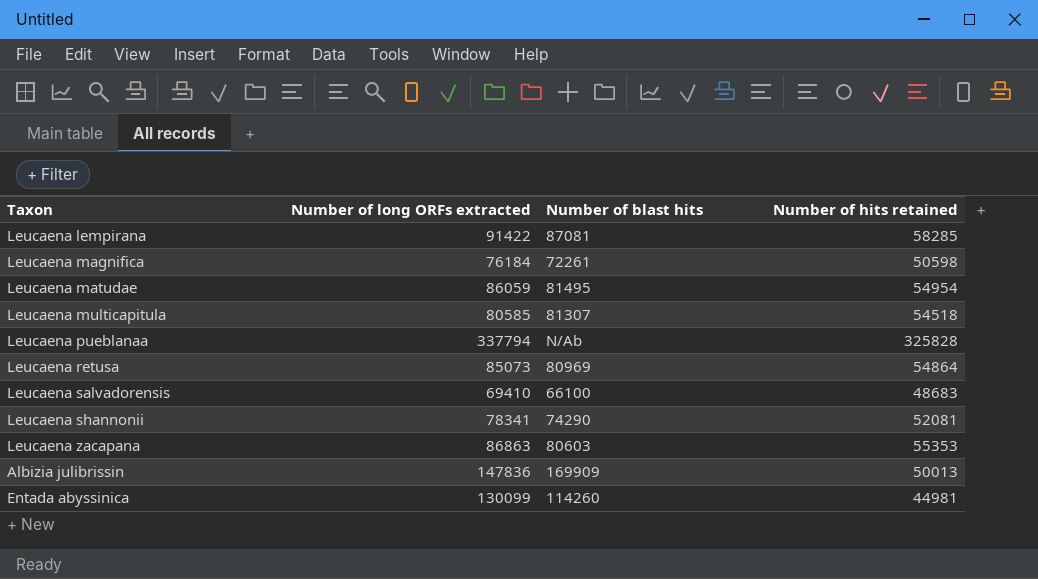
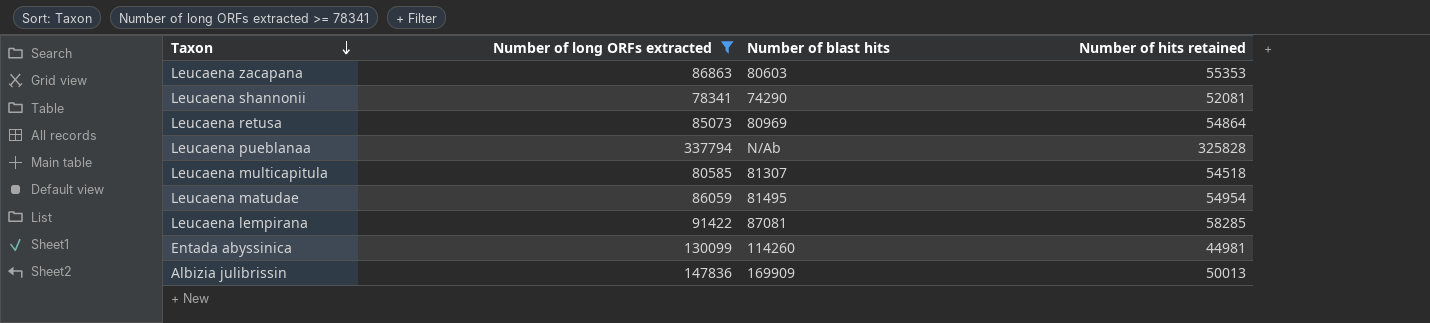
filter: none -> Number of long ORFs extracted >= 78341
row order: none -> Taxon descending

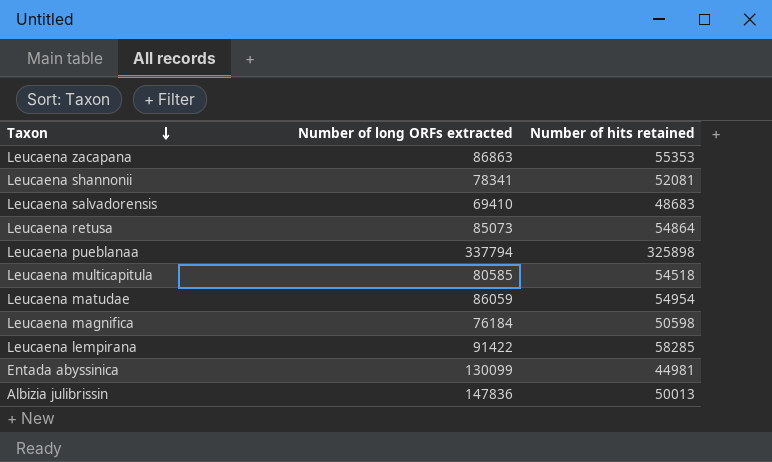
filter: Number of long ORFs extracted >= 78341 -> none
column Number of blast hits | position: 3 -> none
Leucaena pueblanaa | Number of hits retained: 325828 -> 325898

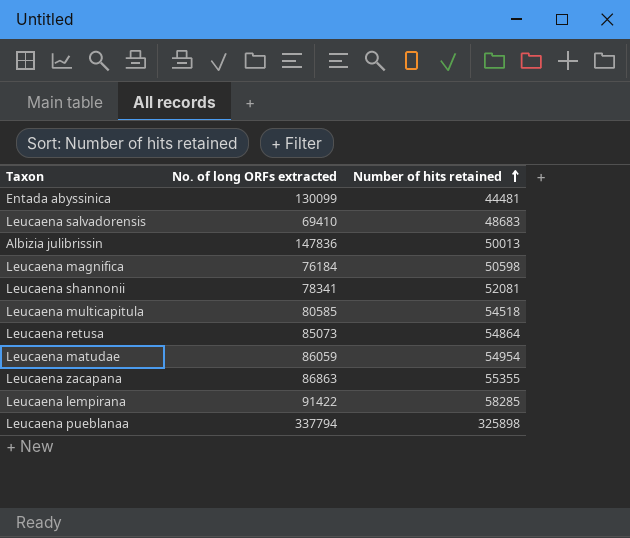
row order: Taxon descending -> Number of hits retained ascending
column name: Number of long ORFs extracted -> No. of long ORFs extracted
Entada abyssinica | Number of hits retained: 44981 -> 44481
Leucaena zacapana | Number of hits retained: 55353 -> 55355

